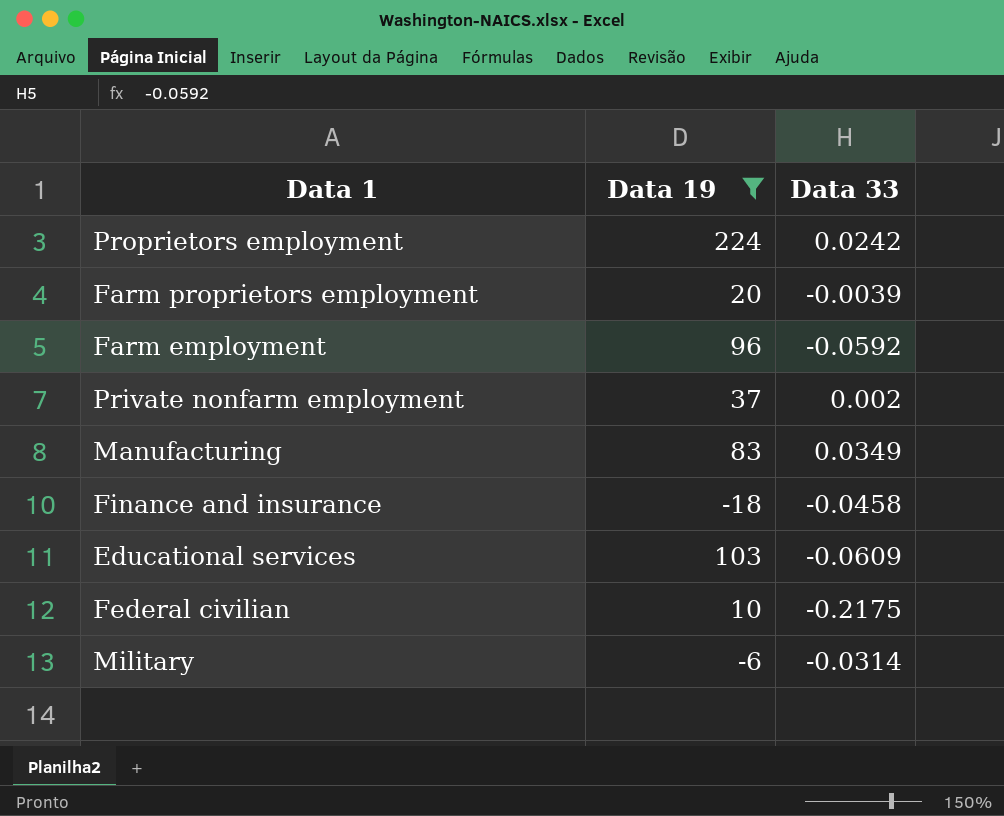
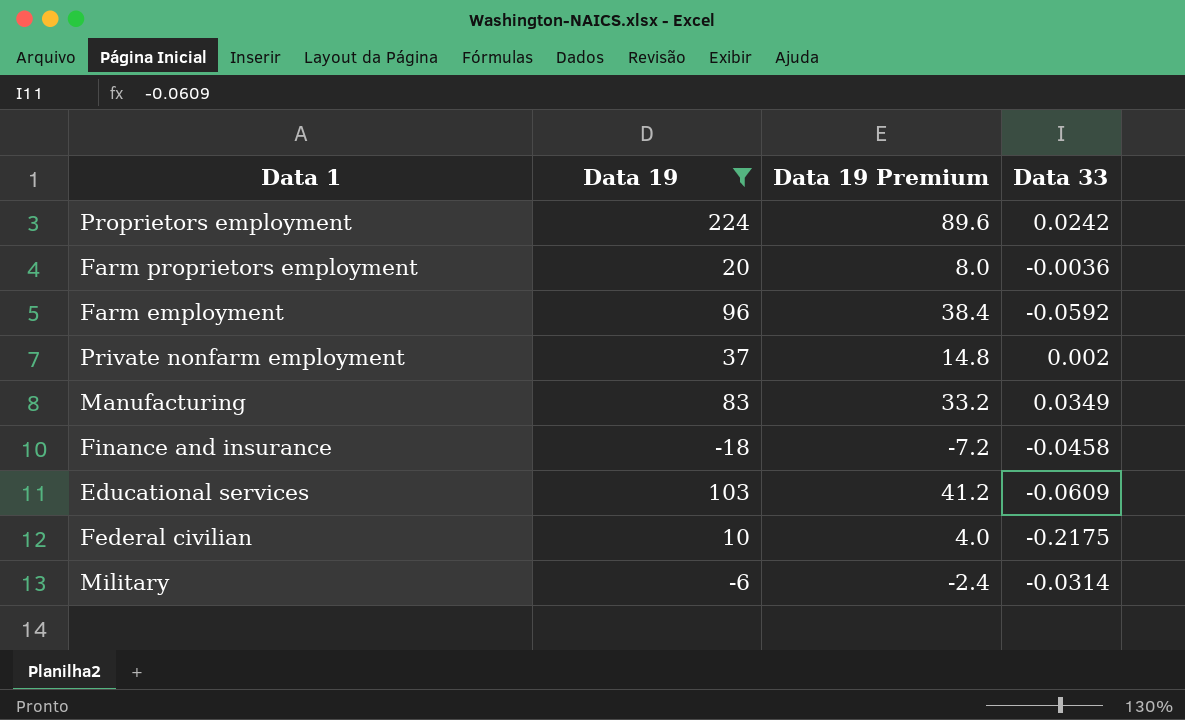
column Data 19 Premium | formula: none -> [Data 19] * 0.4
Farm proprietors employment | Data 33: -0.0039 -> -0.0036

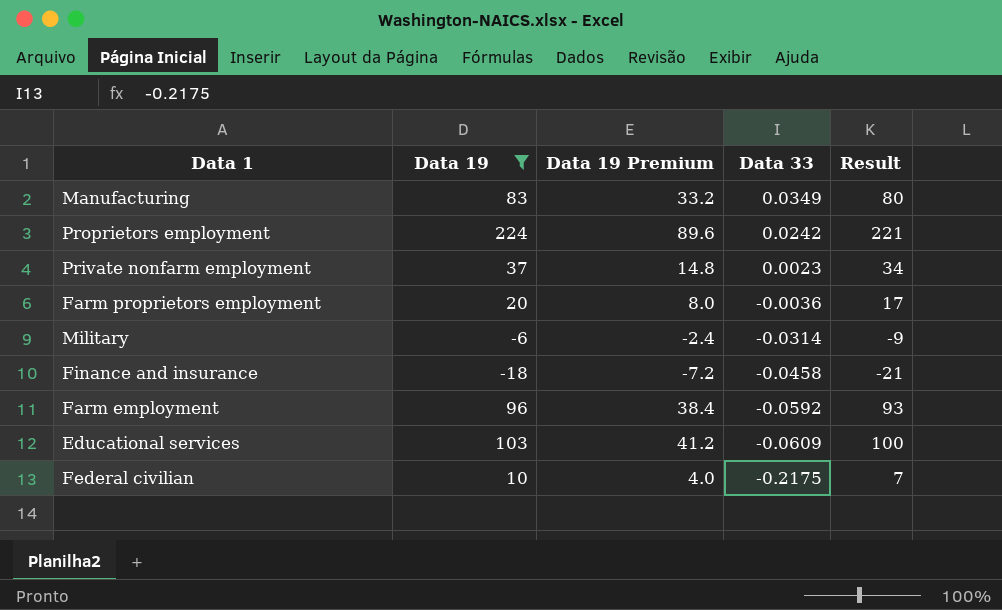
row order: none -> Data 33 descending
column Result | formula: none -> [Data 19] - 3
Private nonfarm employment | Data 33: 0.002 -> 0.0023

